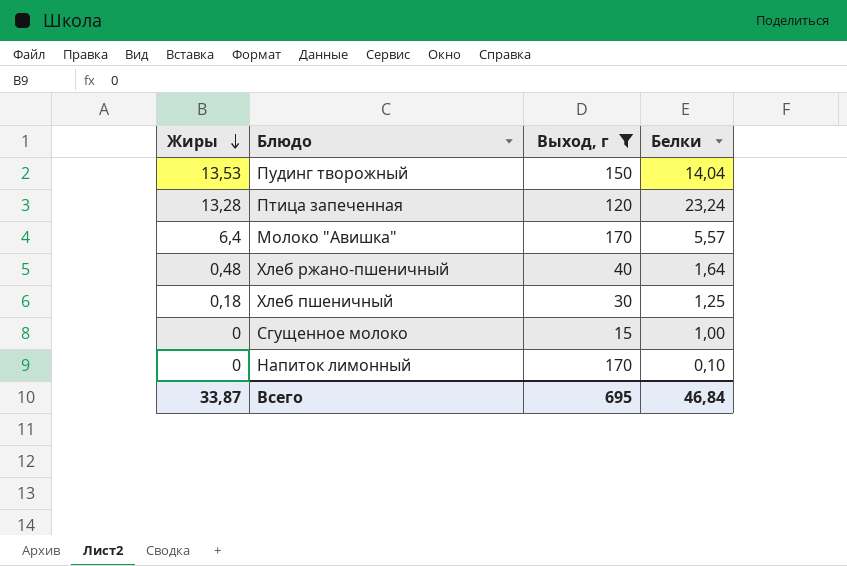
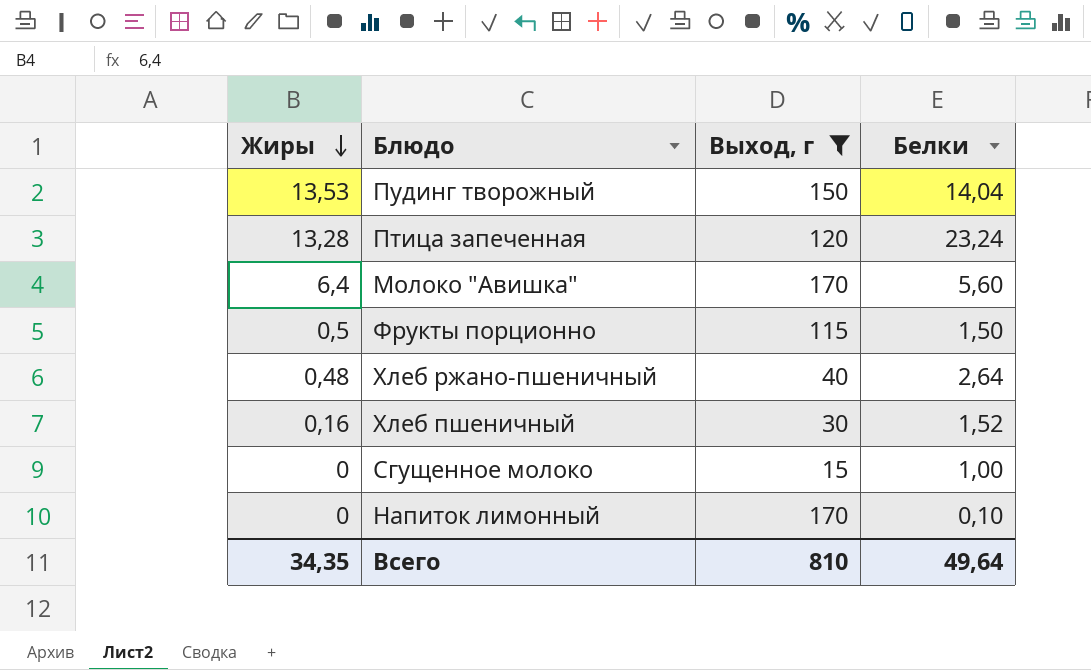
Молоко "Авишка" | Белки: 5,57 -> 5,60
row Фрукты порционно: none -> 0,5 | 115 | 1,50
Хлеб ржано-пшеничный | Белки: 1,64 -> 2,64
Хлеб пшеничный | Жиры: 0,18 -> 0,16
Хлеб пшеничный | Белки: 1,25 -> 1,52
Всего | Жиры: 33,87 -> 34,35
Всего | Выход, г: 695 -> 810
Всего | Белки: 46,84 -> 49,64

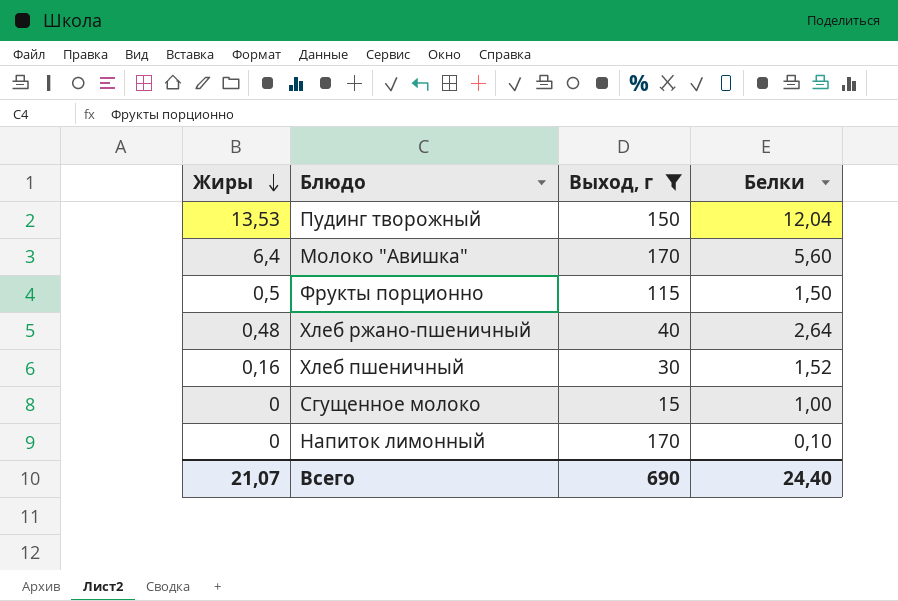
row Птица запеченная: 13,28 | 120 | 23,24 -> none
Пудинг творожный | Белки: 14,04 -> 12,04
Всего | Жиры: 34,35 -> 21,07
Всего | Выход, г: 810 -> 690
Всего | Белки: 49,64 -> 24,40

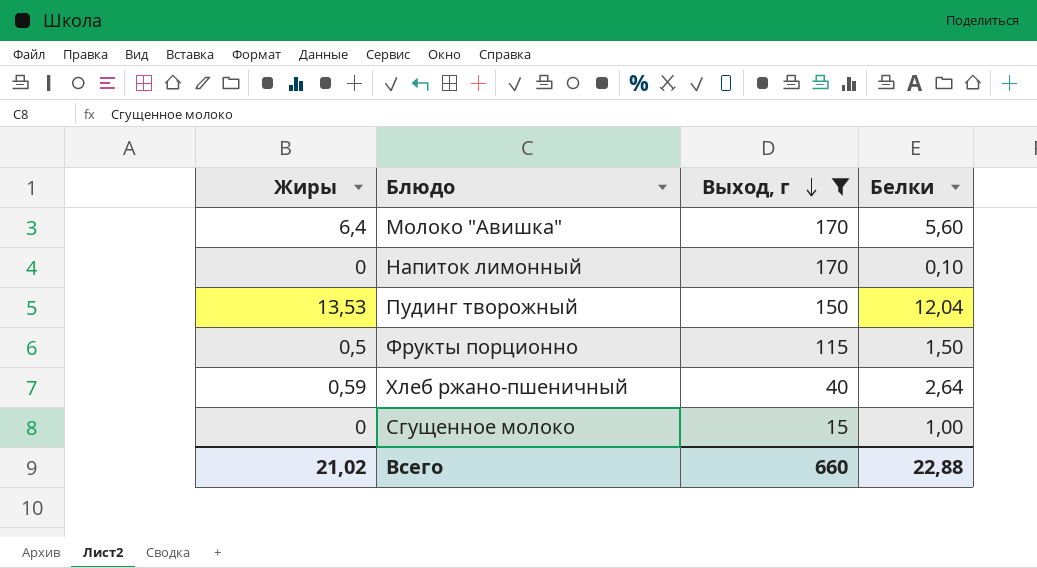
row order: Жиры descending -> Выход, г descending
row Хлеб пшеничный: 0,16 | 30 | 1,52 -> none
Хлеб ржано-пшеничный | Жиры: 0,48 -> 0,59
Всего | Жиры: 21,07 -> 21,02
Всего | Выход, г: 690 -> 660
Всего | Белки: 24,40 -> 22,88

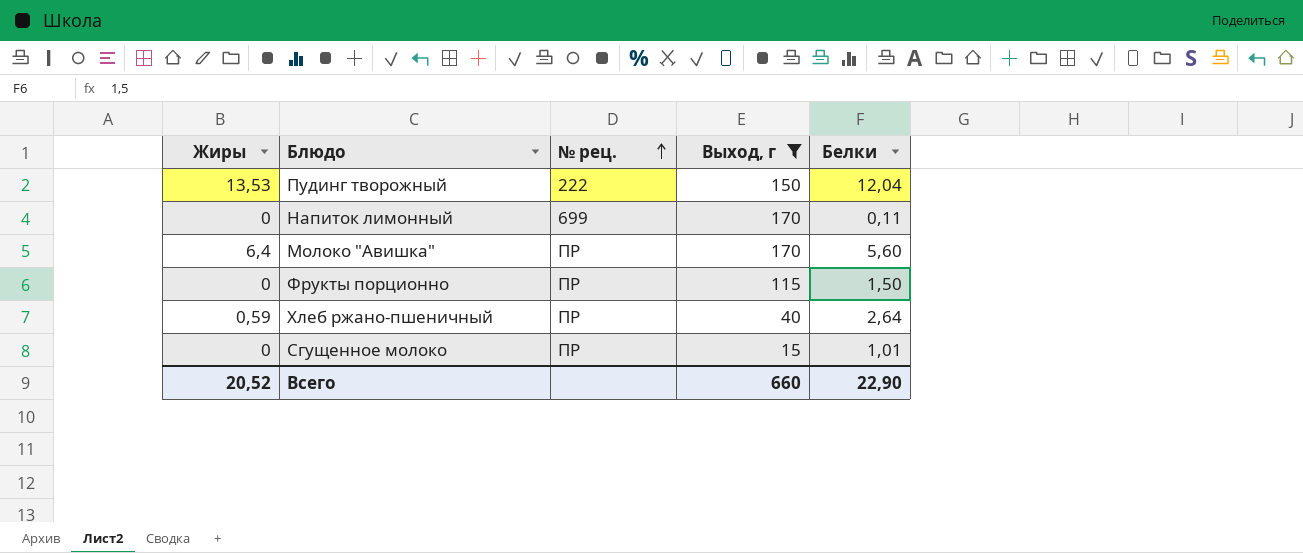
row order: Выход, г descending -> № рец. ascending
column № рец. | position: none -> 3
Напиток лимонный | Белки: 0,10 -> 0,11
Фрукты порционно | Жиры: 0,5 -> 0
Сгущенное молоко | Белки: 1,00 -> 1,01
Всего | Жиры: 21,02 -> 20,52
Всего | Белки: 22,88 -> 22,90

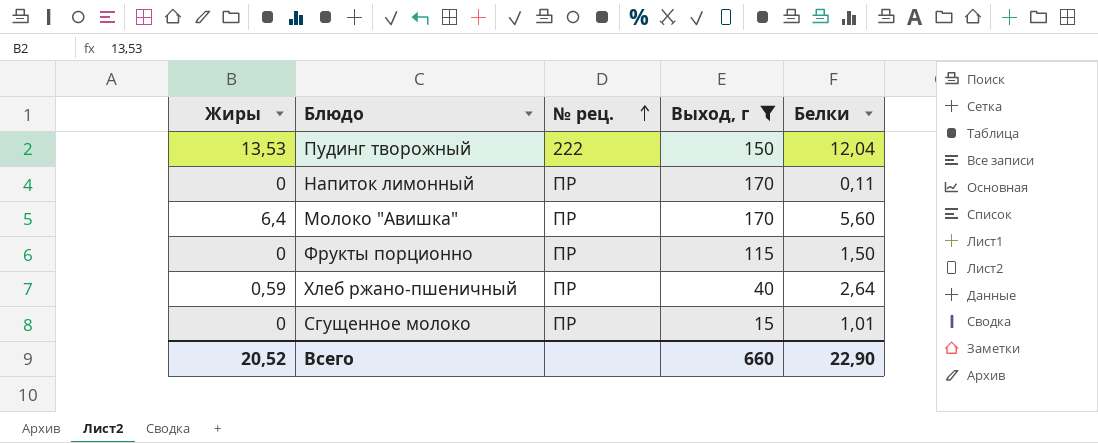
Напиток лимонный | № рец.: 699 -> ПР

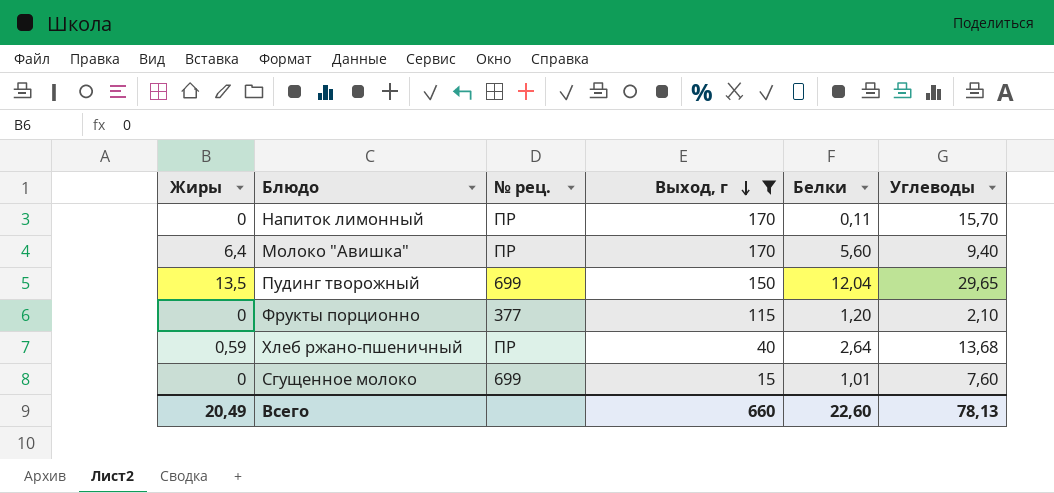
row order: № рец. ascending -> Выход, г descending
column Углеводы | position: none -> 6
Пудинг творожный | Жиры: 13,53 -> 13,5
Пудинг творожный | № рец.: 222 -> 699
Фрукты порционно | № рец.: ПР -> 377
Фрукты порционно | Белки: 1,50 -> 1,20
Сгущенное молоко | № рец.: ПР -> 699
Всего | Жиры: 20,52 -> 20,49
Всего | Белки: 22,90 -> 22,60

